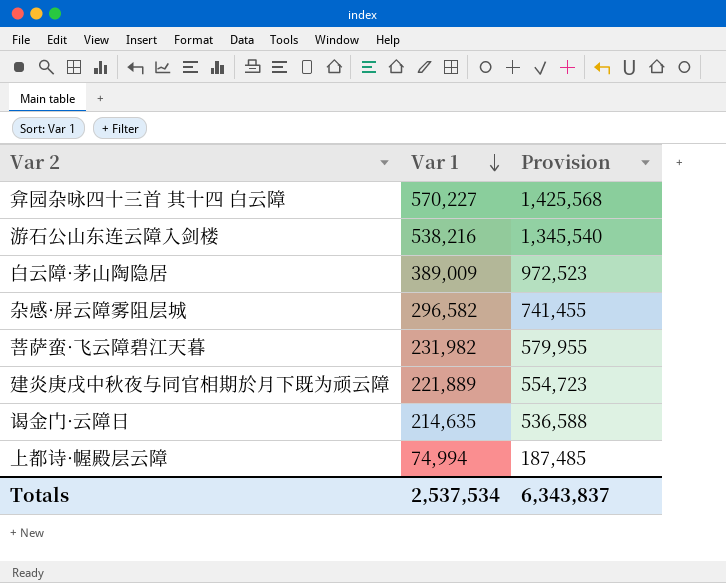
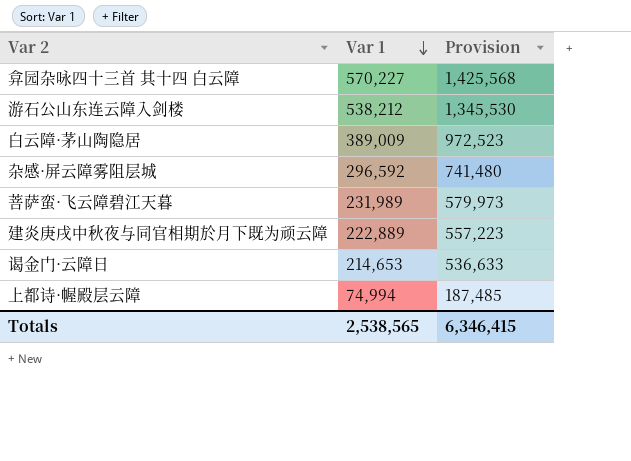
游石公山东连云障入剑楼 | Var 1: 538,216 -> 538,212
游石公山东连云障入剑楼 | Provision: 1,345,540 -> 1,345,530
杂感·屏云障雾阻层城 | Var 1: 296,582 -> 296,592
杂感·屏云障雾阻层城 | Provision: 741,455 -> 741,480
菩萨蛮·飞云障碧江天暮 | Var 1: 231,982 -> 231,989
菩萨蛮·飞云障碧江天暮 | Provision: 579,955 -> 579,973
建炎庚戌中秋夜与同官相期於月下既为顽云障 | Var 1: 221,889 -> 222,889
建炎庚戌中秋夜与同官相期於月下既为顽云障 | Provision: 554,723 -> 557,223
谒金门·云障日 | Var 1: 214,635 -> 214,653
谒金门·云障日 | Provision: 536,588 -> 536,633
Totals | Var 1: 2,537,534 -> 2,538,565
Totals | Provision: 6,343,837 -> 6,346,415

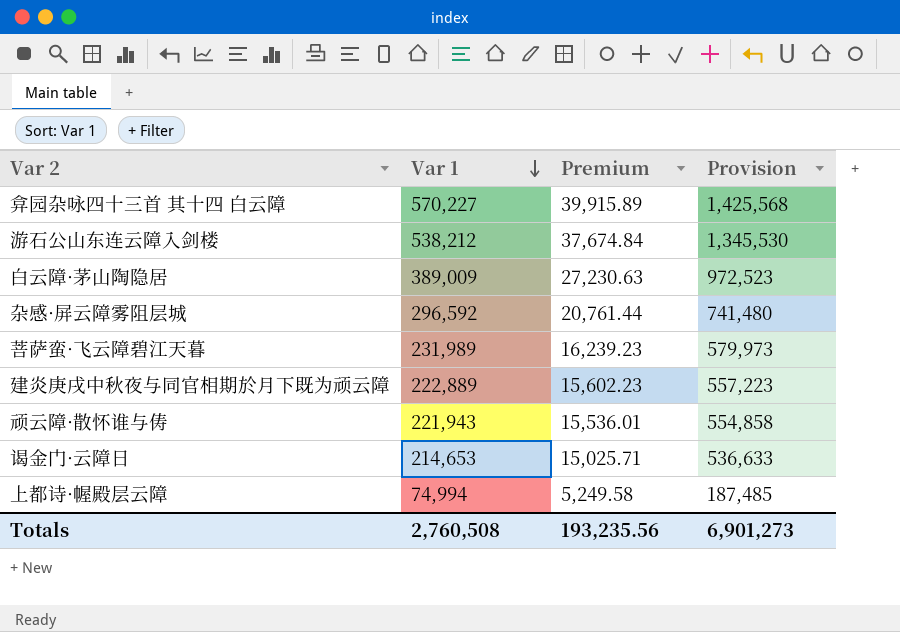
column Premium | formula: none -> [Var 1] * 0.07
row 顽云障·散怀谁与俦: none -> 221,943 | 15,536.01 | 554,858
Totals | Var 1: 2,538,565 -> 2,760,508
Totals | Provision: 6,346,415 -> 6,901,273

